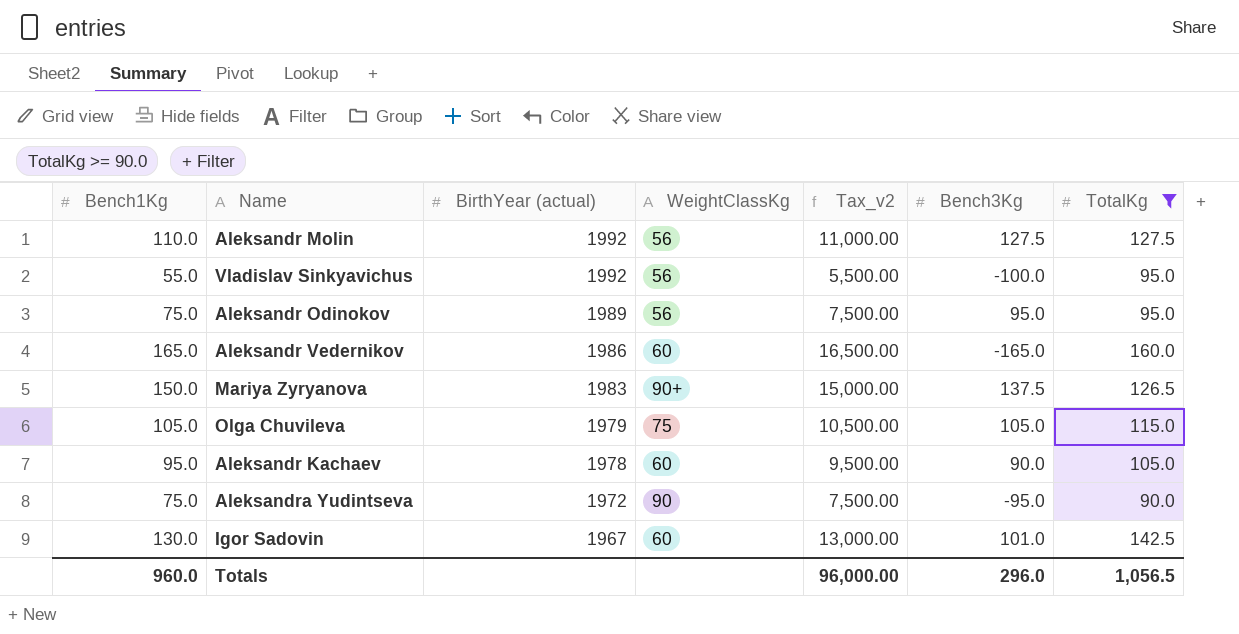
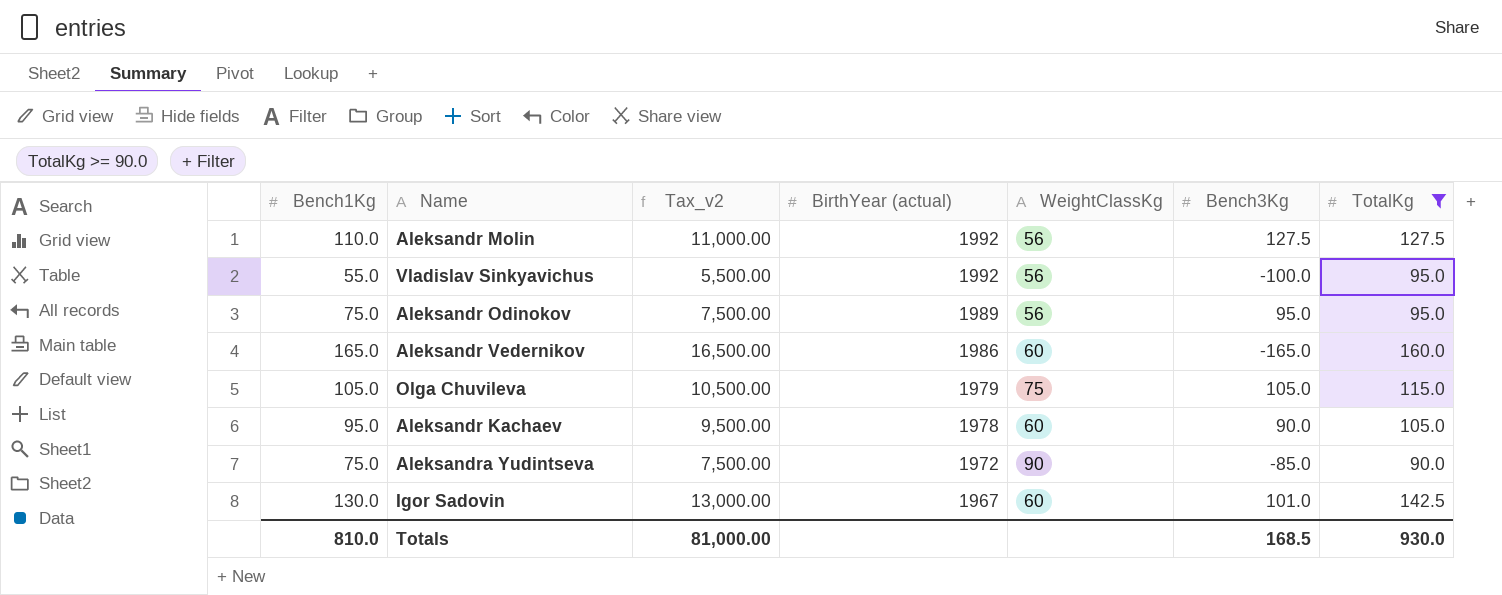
column Tax_v2 | position: 5 -> 3
row Mariya Zyryanova: 150.0 | 1983 | 90+ | 15,000.00 | 137.5 | 126.5 -> none
Aleksandra Yudintseva | Bench3Kg: -95.0 -> -85.0
Totals | Bench1Kg: 960.0 -> 810.0
Totals | Tax_v2: 96,000.00 -> 81,000.00
Totals | Bench3Kg: 296.0 -> 168.5
Totals | TotalKg: 1,056.5 -> 930.0

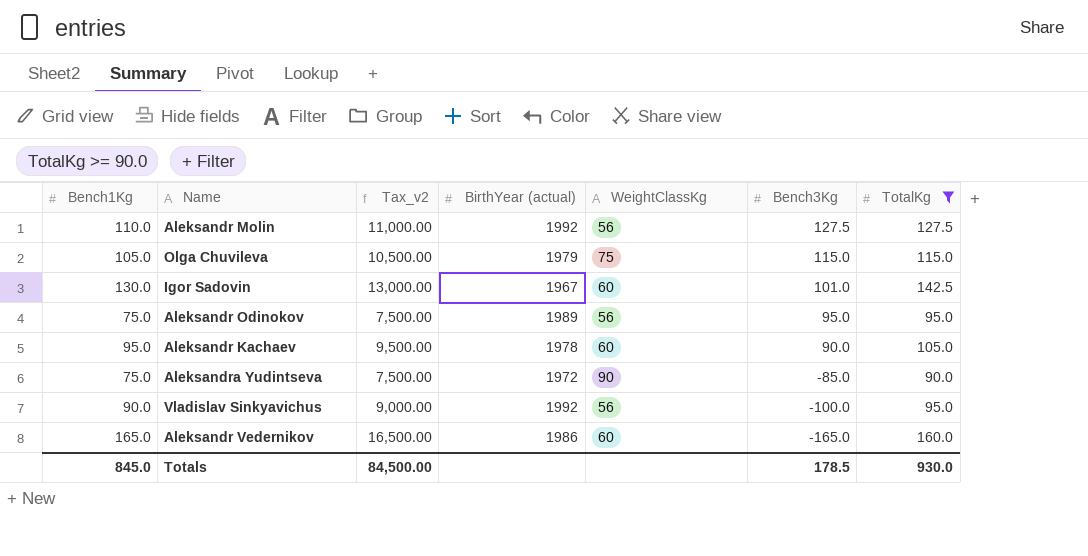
row order: BirthYear (actual) descending -> Bench3Kg descending
Olga Chuvileva | Bench3Kg: 105.0 -> 115.0
Vladislav Sinkyavichus | Bench1Kg: 55.0 -> 90.0
Vladislav Sinkyavichus | Tax_v2: 5,500.00 -> 9,000.00
Totals | Bench1Kg: 810.0 -> 845.0
Totals | Tax_v2: 81,000.00 -> 84,500.00
Totals | Bench3Kg: 168.5 -> 178.5

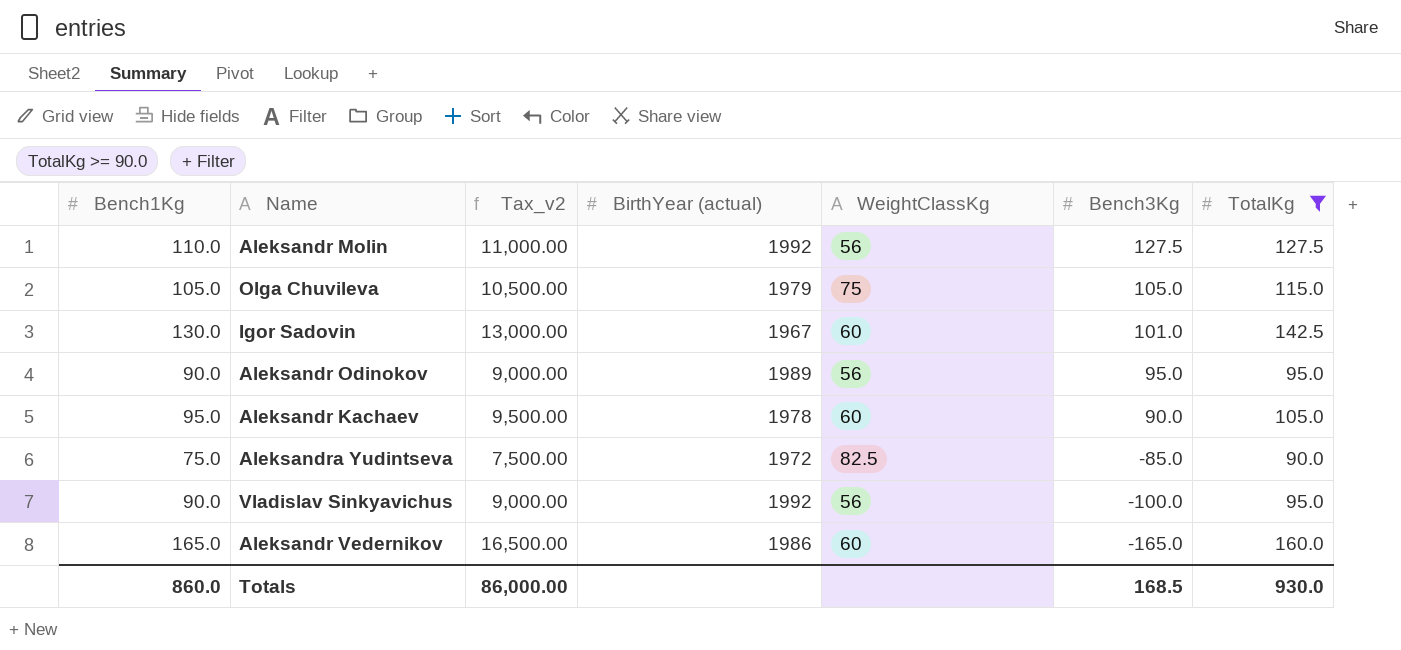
Olga Chuvileva | Bench3Kg: 115.0 -> 105.0
Aleksandr Odinokov | Bench1Kg: 75.0 -> 90.0
Aleksandr Odinokov | Tax_v2: 7,500.00 -> 9,000.00
Aleksandra Yudintseva | WeightClassKg: 90 -> 82.5
Totals | Bench1Kg: 845.0 -> 860.0
Totals | Tax_v2: 84,500.00 -> 86,000.00
Totals | Bench3Kg: 178.5 -> 168.5

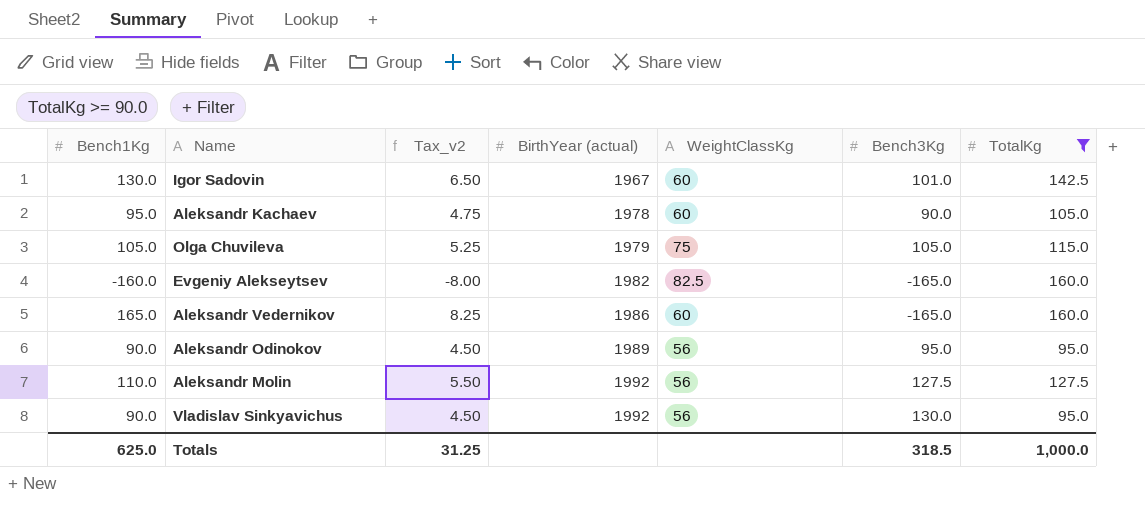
row order: Bench3Kg descending -> BirthYear (actual) ascending
column Tax_v2 | formula: [Bench1Kg] * 100 -> [Bench1Kg] * 0.05
row Aleksandra Yudintseva: 75.0 | 7,500.00 | 1972 | 82.5 | -85.0 | 90.0 -> none
row Evgeniy Alekseytsev: none -> -160.0 | -8.00 | 1982 | 82.5 | -165.0 | 160.0
Vladislav Sinkyavichus | Bench3Kg: -100.0 -> 130.0
Totals | Bench1Kg: 860.0 -> 625.0
Totals | Tax_v2: 86,000.00 -> 31.25
Totals | Bench3Kg: 168.5 -> 318.5
Totals | TotalKg: 930.0 -> 1,000.0

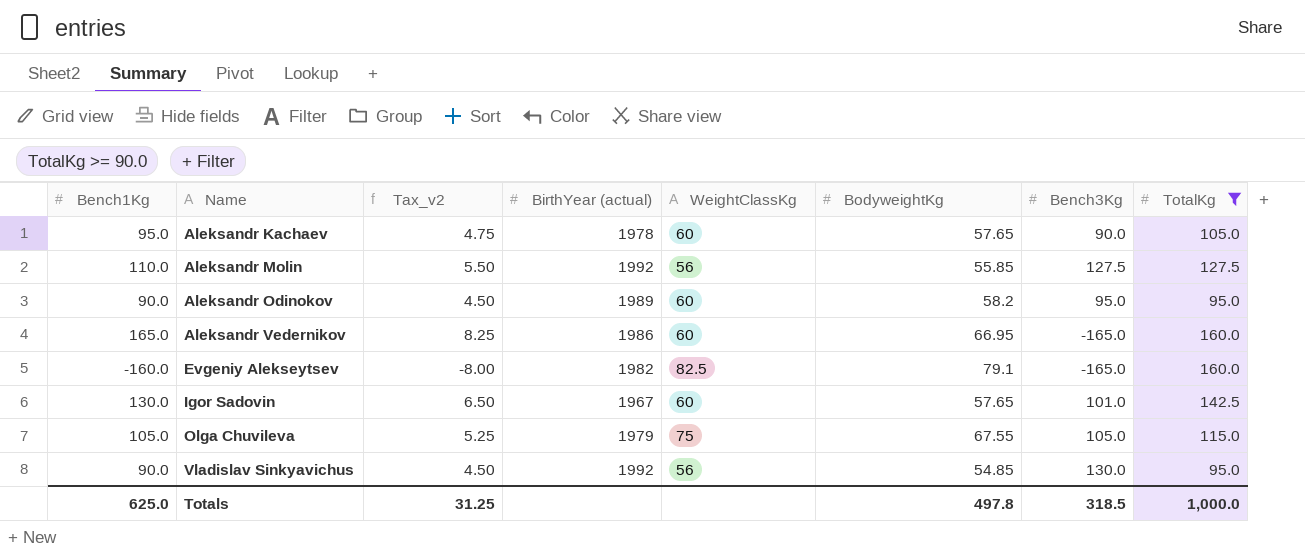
row order: BirthYear (actual) ascending -> Name ascending
column BodyweightKg | position: none -> 6
Aleksandr Odinokov | WeightClassKg: 56 -> 60

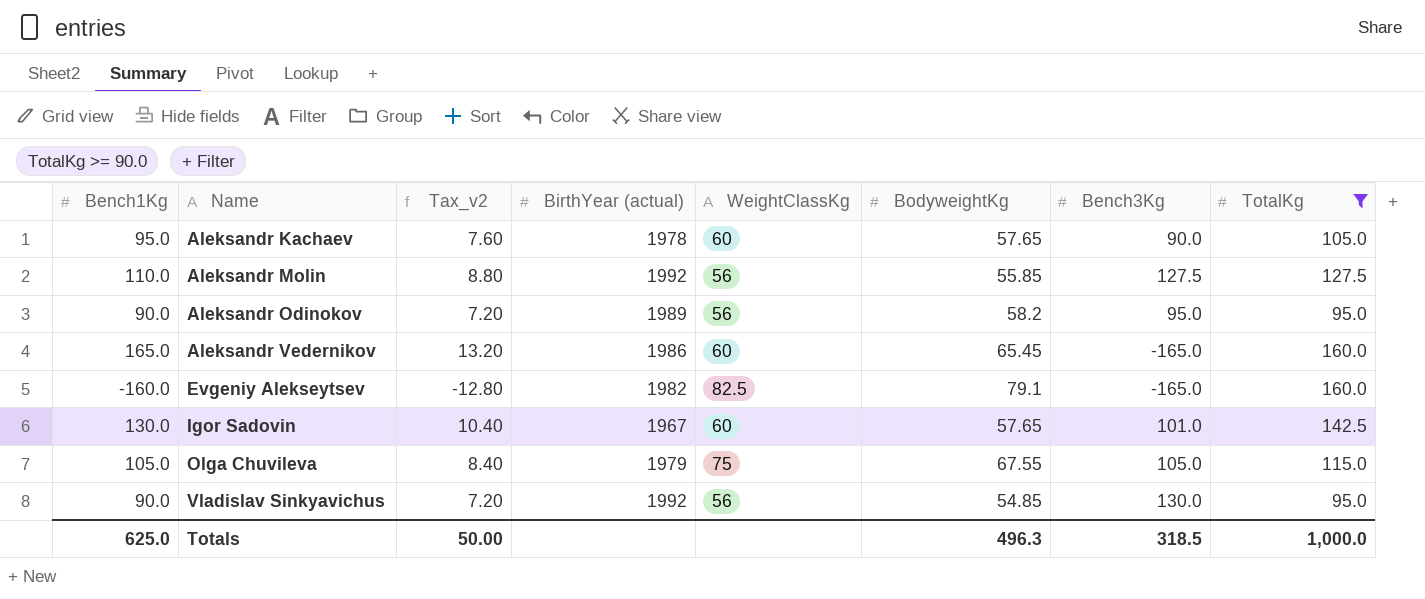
column Tax_v2 | formula: [Bench1Kg] * 0.05 -> [Bench1Kg] * 0.08
Aleksandr Odinokov | WeightClassKg: 60 -> 56
Aleksandr Vedernikov | BodyweightKg: 66.95 -> 65.45
Totals | Tax_v2: 31.25 -> 50.00
Totals | BodyweightKg: 497.8 -> 496.3

